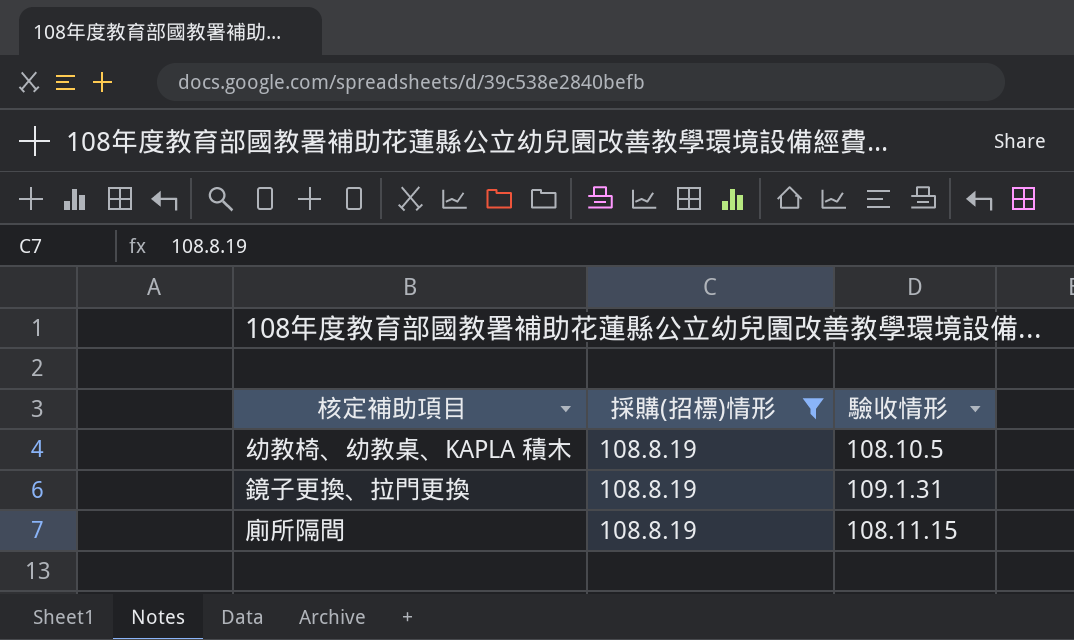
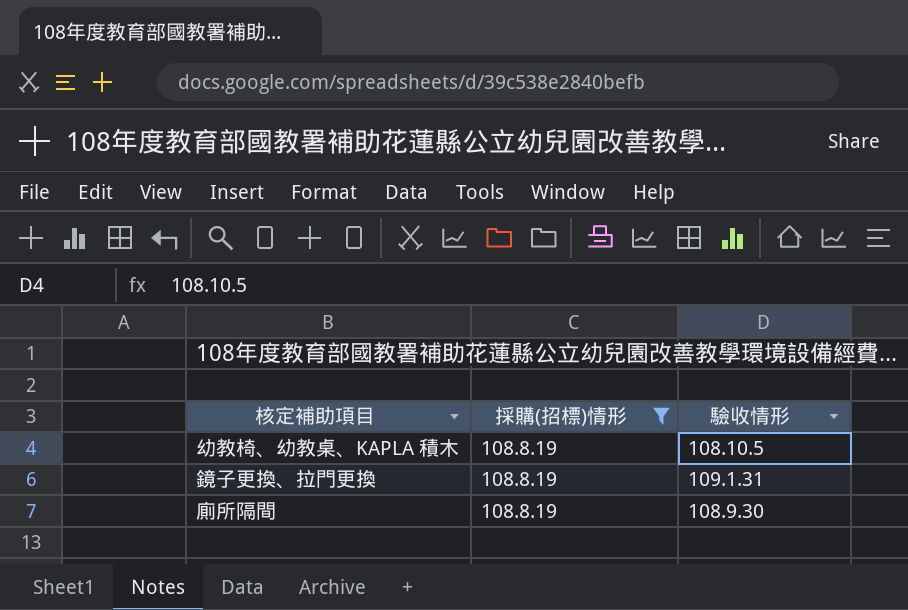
廁所隔間 | 驗收情形: 108.11.15 -> 108.9.30

